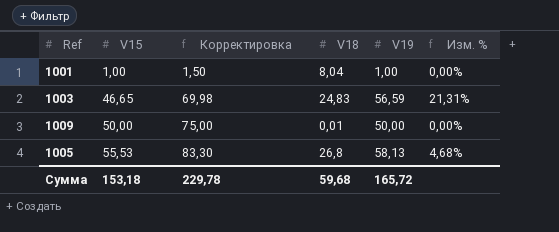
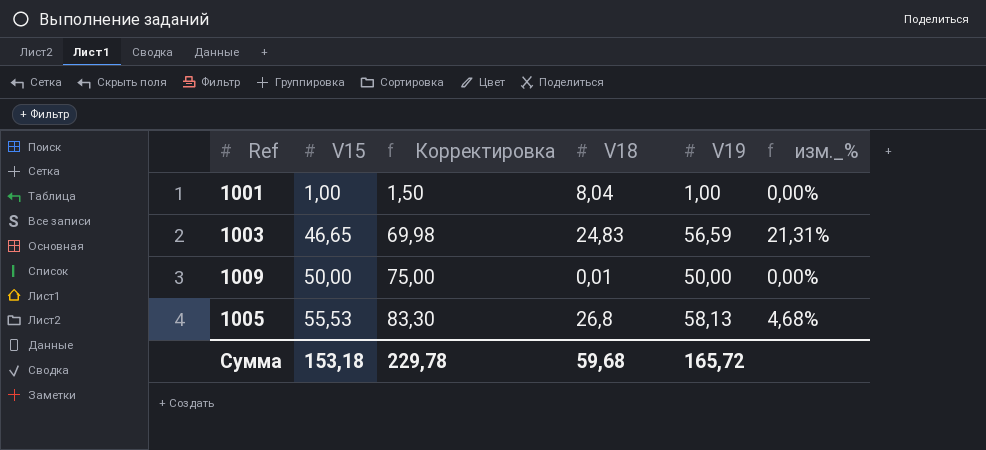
column name: Изм. % -> изм._%

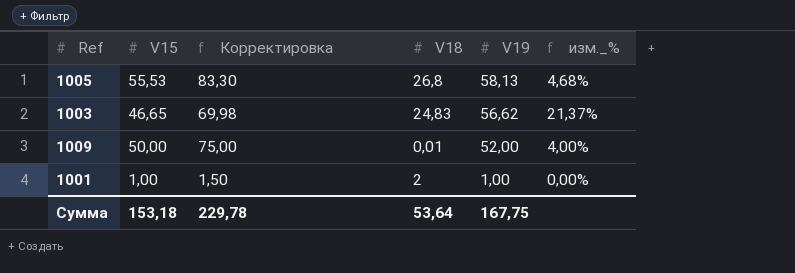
row order: V15 ascending -> V19 descending
1003 | V19: 56,59 -> 56,62
1003 | изм._%: 21,31% -> 21,37%
1009 | V19: 50,00 -> 52,00
1009 | изм._%: 0,00% -> 4,00%
1001 | V18: 8,04 -> 2
Сумма | V18: 59,68 -> 53,64
Сумма | V19: 165,72 -> 167,75

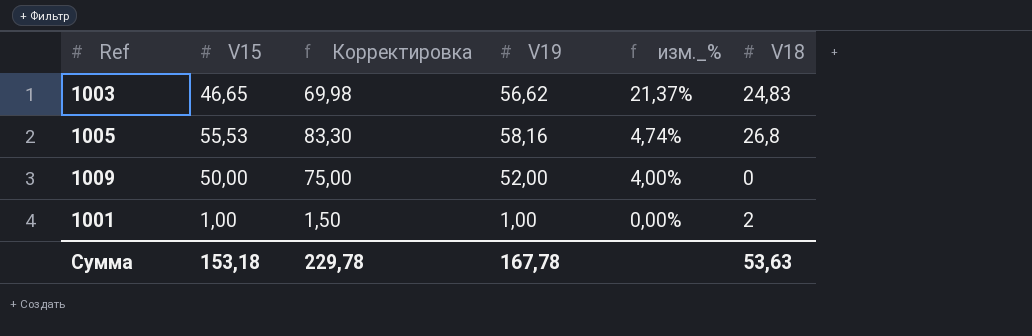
row order: V19 descending -> изм._% descending
column V18 | position: 4 -> 6
1005 | V19: 58,13 -> 58,16
1005 | изм._%: 4,68% -> 4,74%
1009 | V18: 0,01 -> 0
Сумма | V19: 167,75 -> 167,78
Сумма | V18: 53,64 -> 53,63

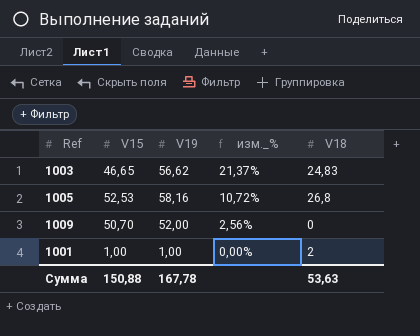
column Корректировка | formula: [V15] * 1,5 -> none
1005 | V15: 55,53 -> 52,53
1005 | изм._%: 4,74% -> 10,72%
1009 | V15: 50,00 -> 50,70
1009 | изм._%: 4,00% -> 2,56%
Сумма | V15: 153,18 -> 150,88

